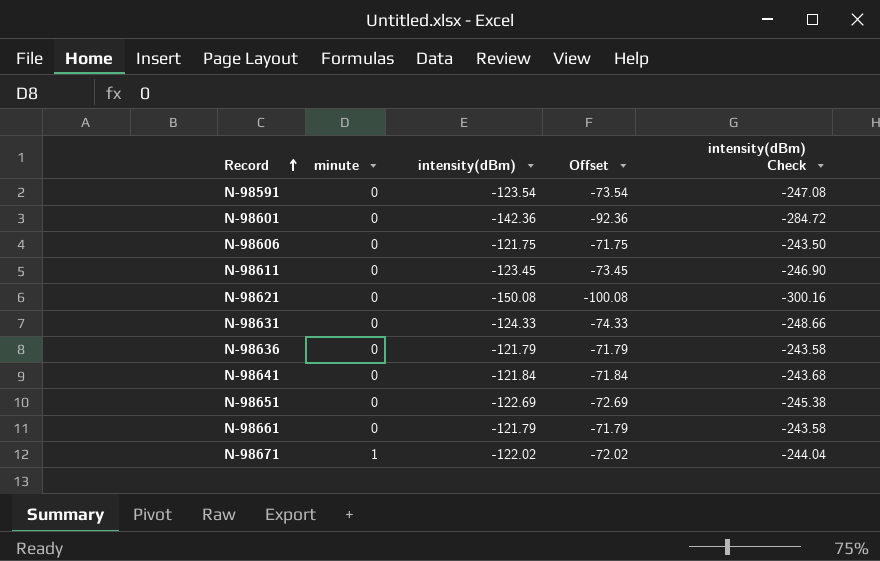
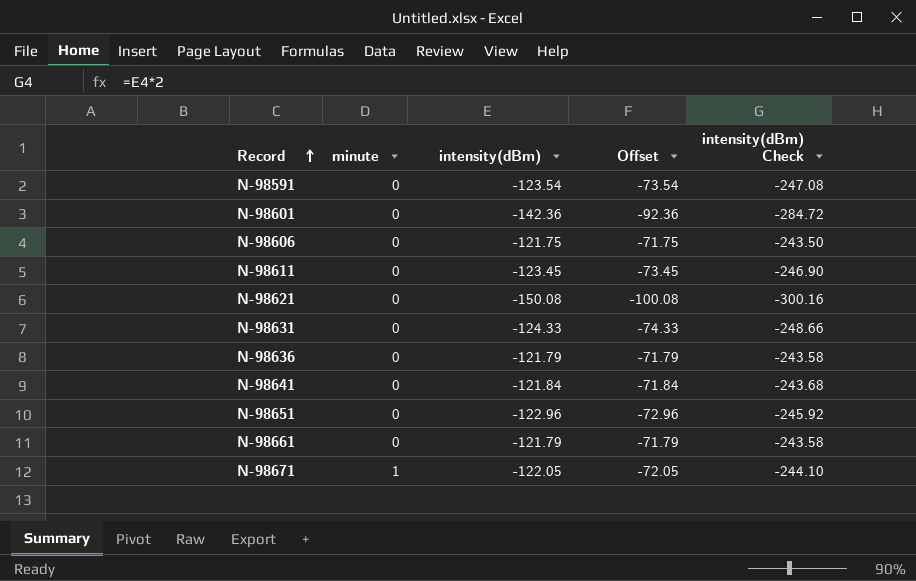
N-98651 | intensity(dBm): -122.69 -> -122.96
N-98651 | Offset: -72.69 -> -72.96
N-98651 | intensity(dBm) Check: -245.38 -> -245.92
N-98671 | intensity(dBm): -122.02 -> -122.05
N-98671 | Offset: -72.02 -> -72.05
N-98671 | intensity(dBm) Check: -244.04 -> -244.10

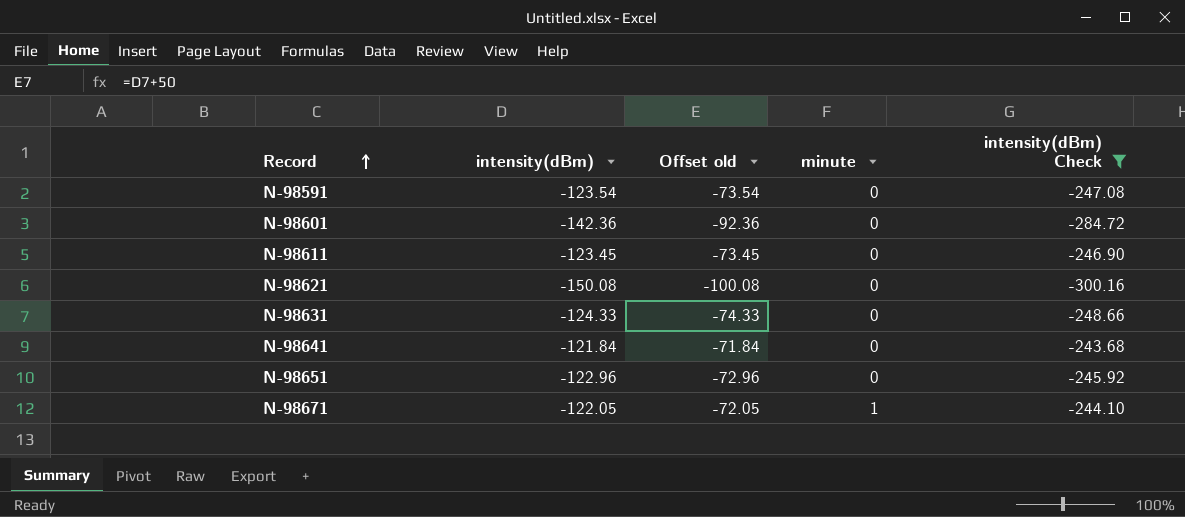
filter: none -> intensity(dBm) Check <= -243.68
column name: Offset -> Offset old
column minute | position: 2 -> 4

